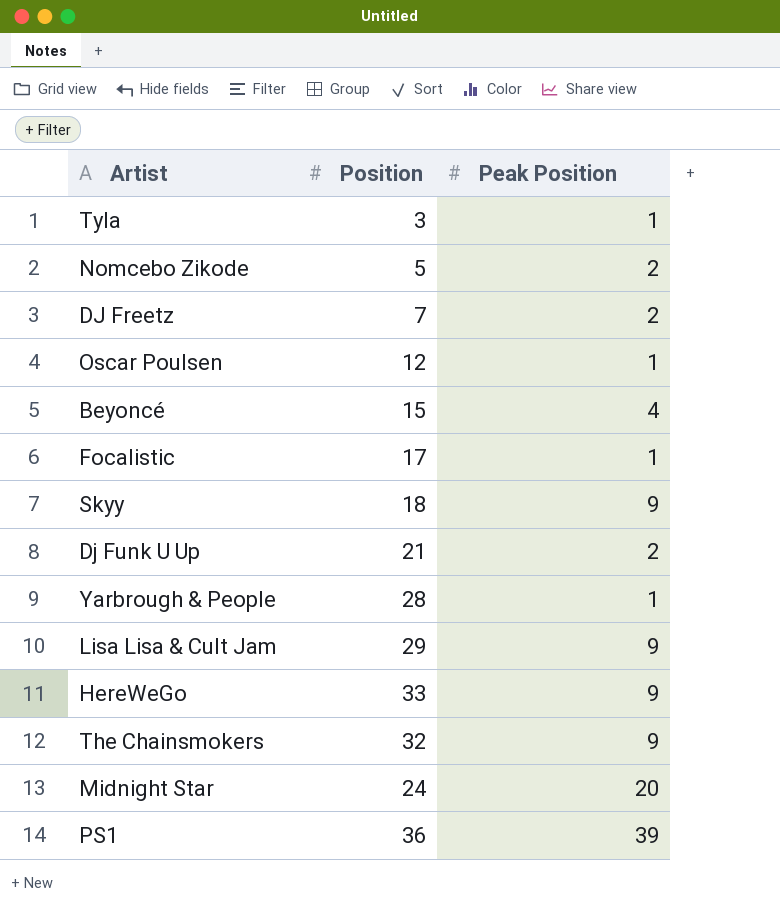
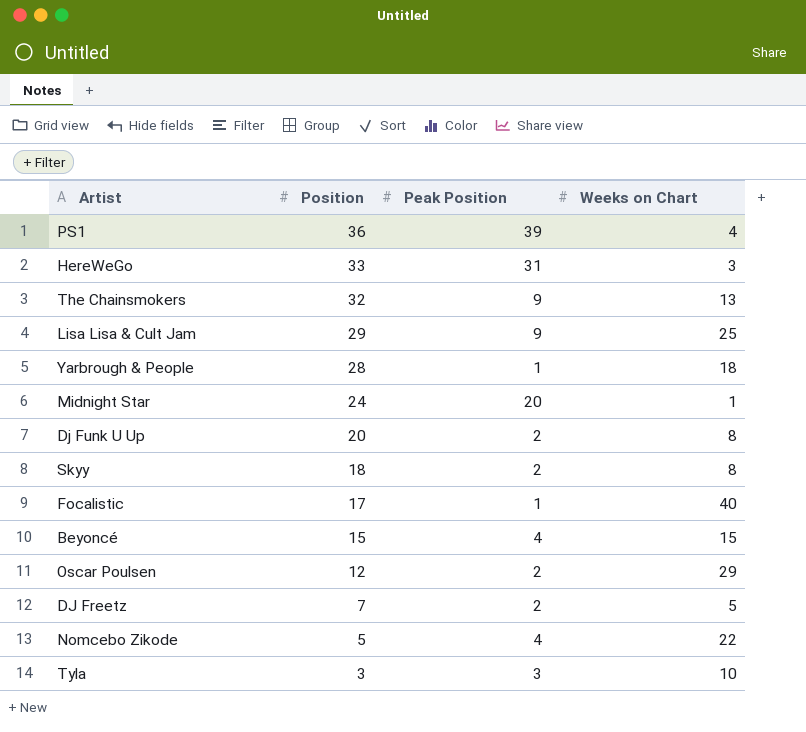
row order: none -> Position descending
column Weeks on Chart | position: none -> 4
HereWeGo | Peak Position: 9 -> 31
Dj Funk U Up | Position: 21 -> 20
Skyy | Peak Position: 9 -> 2
Oscar Poulsen | Peak Position: 1 -> 2
Nomcebo Zikode | Peak Position: 2 -> 4
Tyla | Peak Position: 1 -> 3

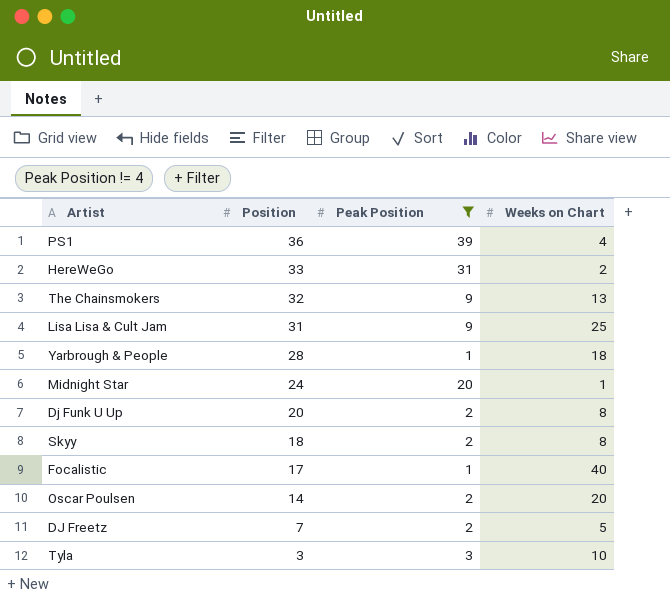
filter: none -> Peak Position != 4
HereWeGo | Weeks on Chart: 3 -> 2
Lisa Lisa & Cult Jam | Position: 29 -> 31
Oscar Poulsen | Position: 12 -> 14
Oscar Poulsen | Weeks on Chart: 29 -> 20

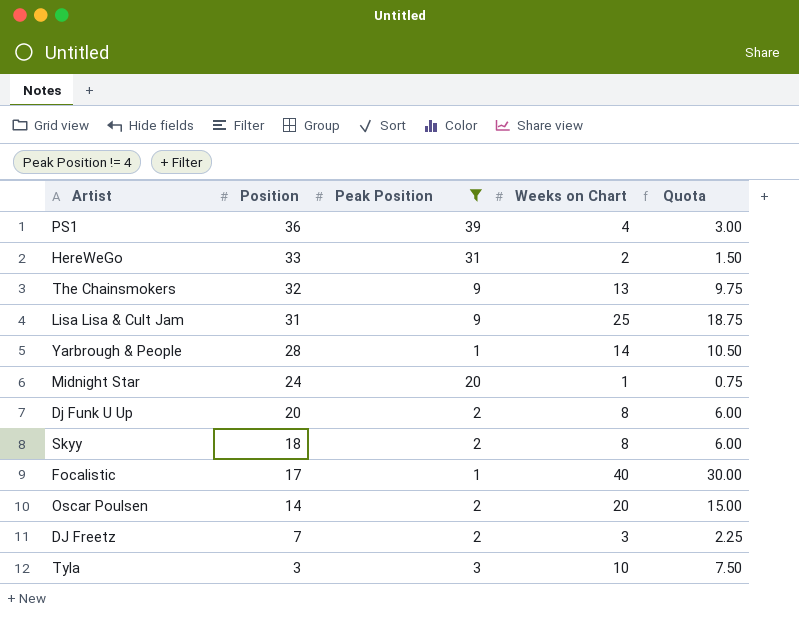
column Quota | formula: none -> [Weeks on Chart] * 0.75
Yarbrough & People | Weeks on Chart: 18 -> 14
DJ Freetz | Weeks on Chart: 5 -> 3

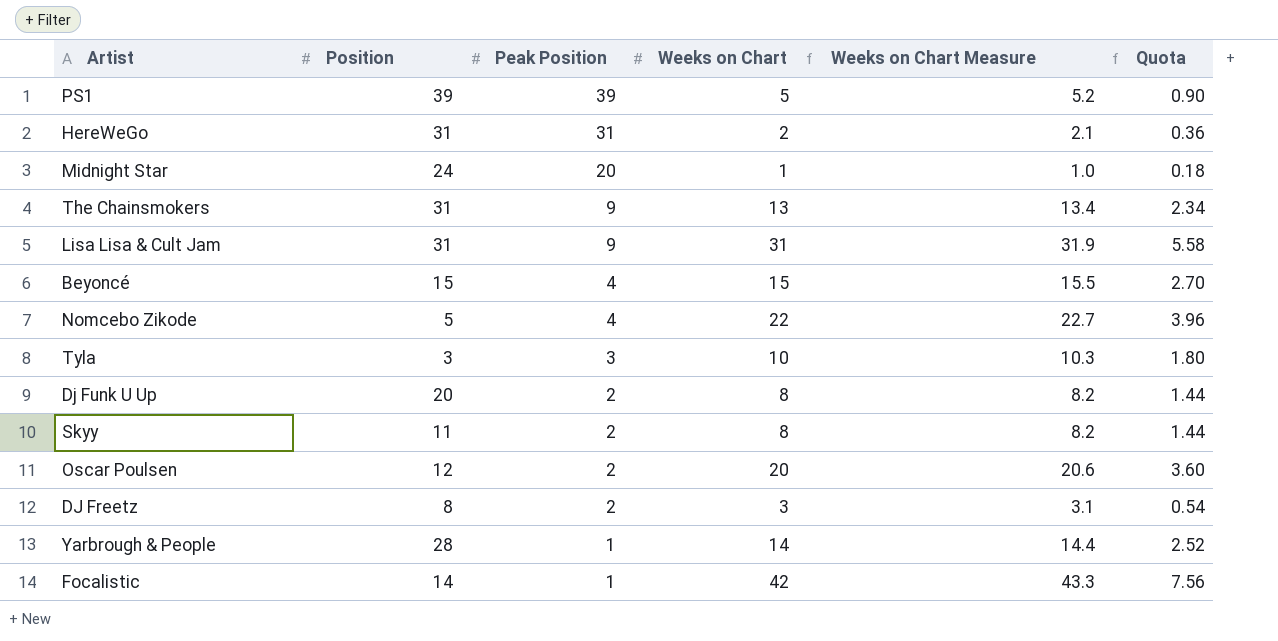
filter: Peak Position != 4 -> none
row order: Position descending -> Peak Position descending
column Weeks on Chart Measure | formula: none -> [Weeks on Chart] * 1.03
column Quota | formula: [Weeks on Chart] * 0.75 -> [Weeks on Chart] * 0.18
PS1 | Position: 36 -> 39
PS1 | Weeks on Chart: 4 -> 5
HereWeGo | Position: 33 -> 31
The Chainsmokers | Position: 32 -> 31
Lisa Lisa & Cult Jam | Weeks on Chart: 25 -> 31
Skyy | Position: 18 -> 11
Oscar Poulsen | Position: 14 -> 12
DJ Freetz | Position: 7 -> 8
Focalistic | Position: 17 -> 14
Focalistic | Weeks on Chart: 40 -> 42

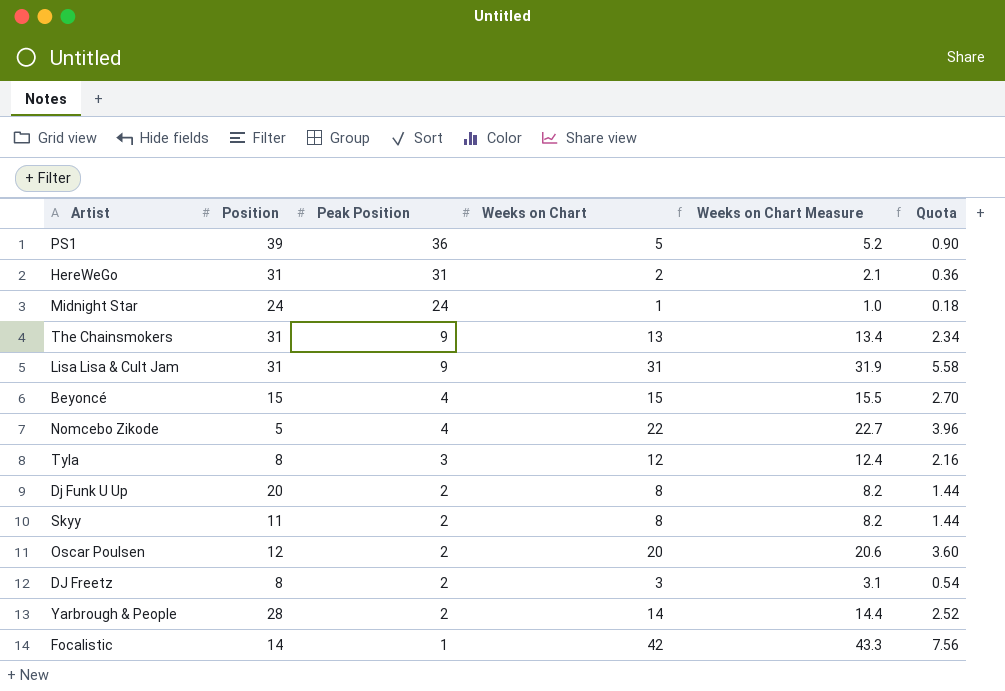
PS1 | Peak Position: 39 -> 36
Midnight Star | Peak Position: 20 -> 24
Tyla | Position: 3 -> 8
Tyla | Weeks on Chart: 10 -> 12
Tyla | Weeks on Chart Measure: 10.3 -> 12.4
Tyla | Quota: 1.80 -> 2.16
Yarbrough & People | Peak Position: 1 -> 2

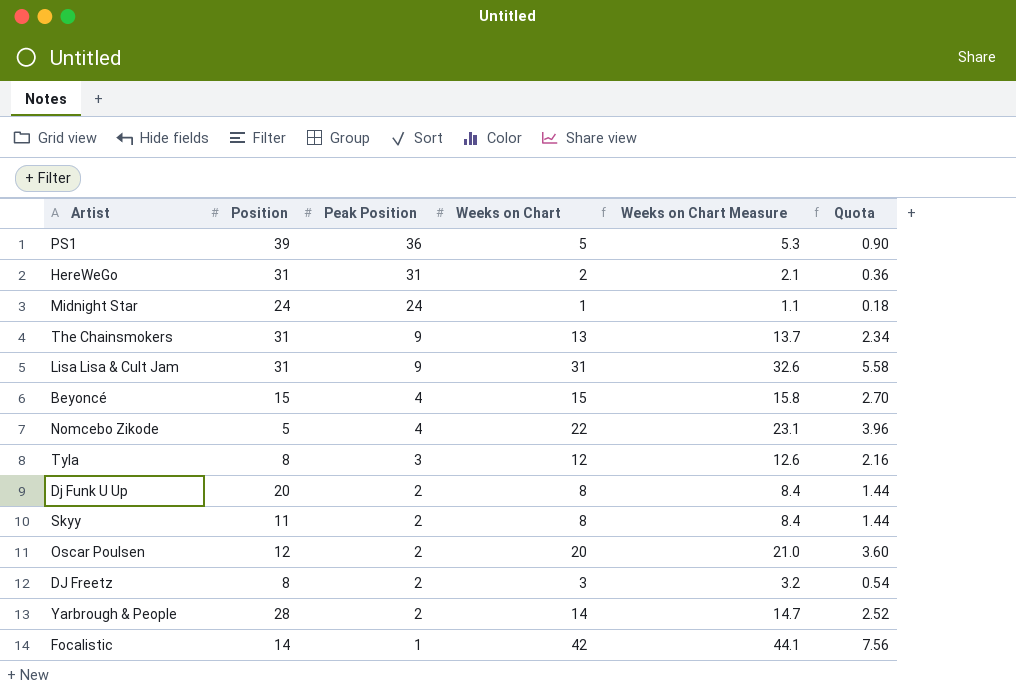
column Weeks on Chart Measure | formula: [Weeks on Chart] * 1.03 -> [Weeks on Chart] * 1.05

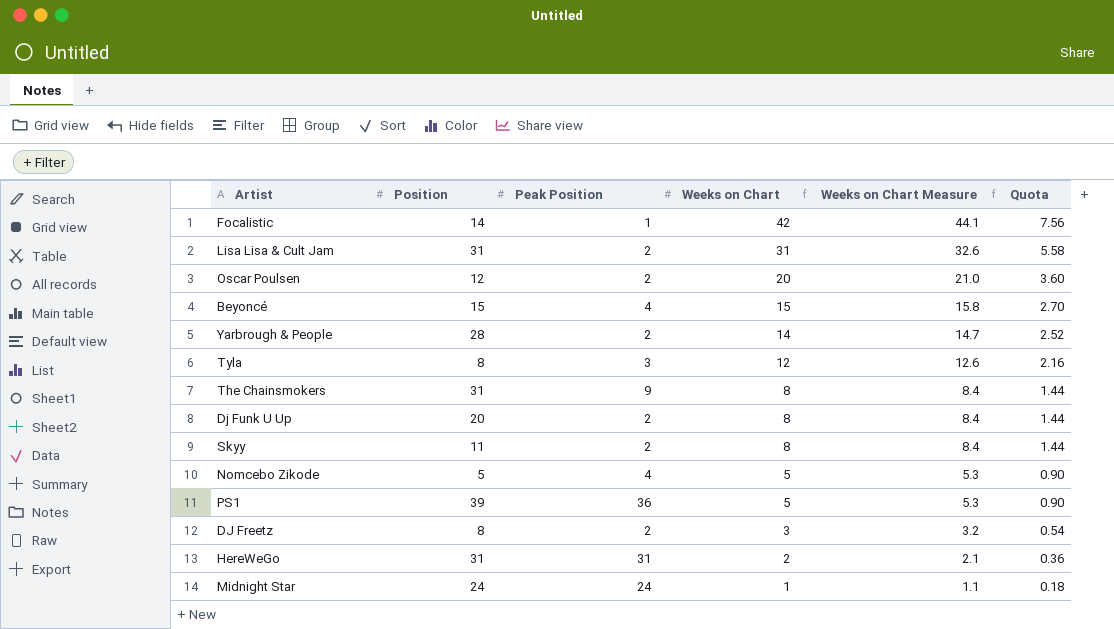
row order: Peak Position descending -> Weeks on Chart descending
Lisa Lisa & Cult Jam | Peak Position: 9 -> 2
The Chainsmokers | Weeks on Chart: 13 -> 8
The Chainsmokers | Weeks on Chart Measure: 13.7 -> 8.4
The Chainsmokers | Quota: 2.34 -> 1.44
Nomcebo Zikode | Weeks on Chart: 22 -> 5
Nomcebo Zikode | Weeks on Chart Measure: 23.1 -> 5.3
Nomcebo Zikode | Quota: 3.96 -> 0.90

